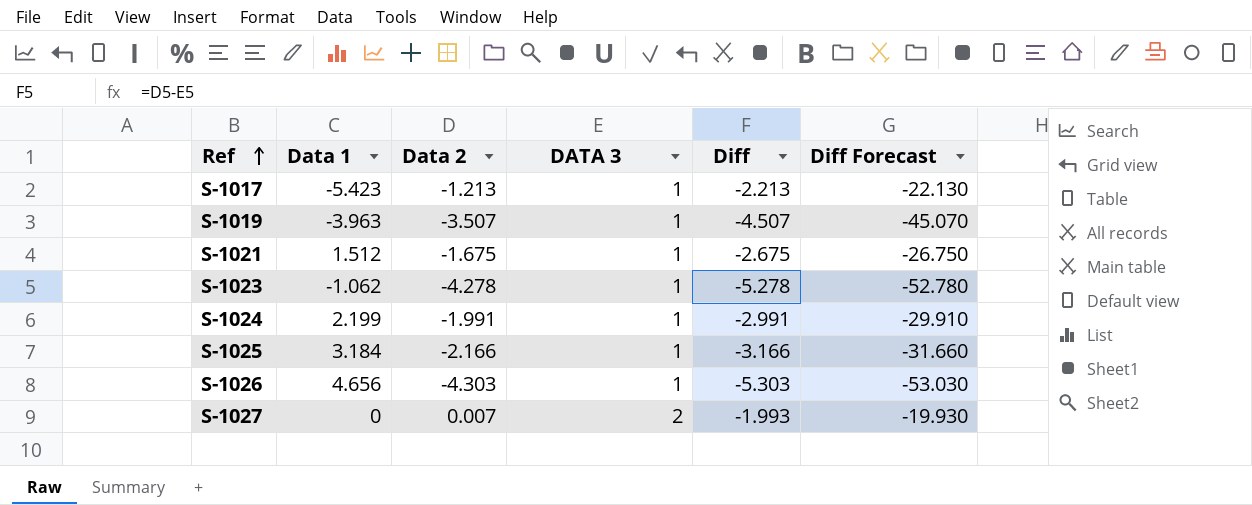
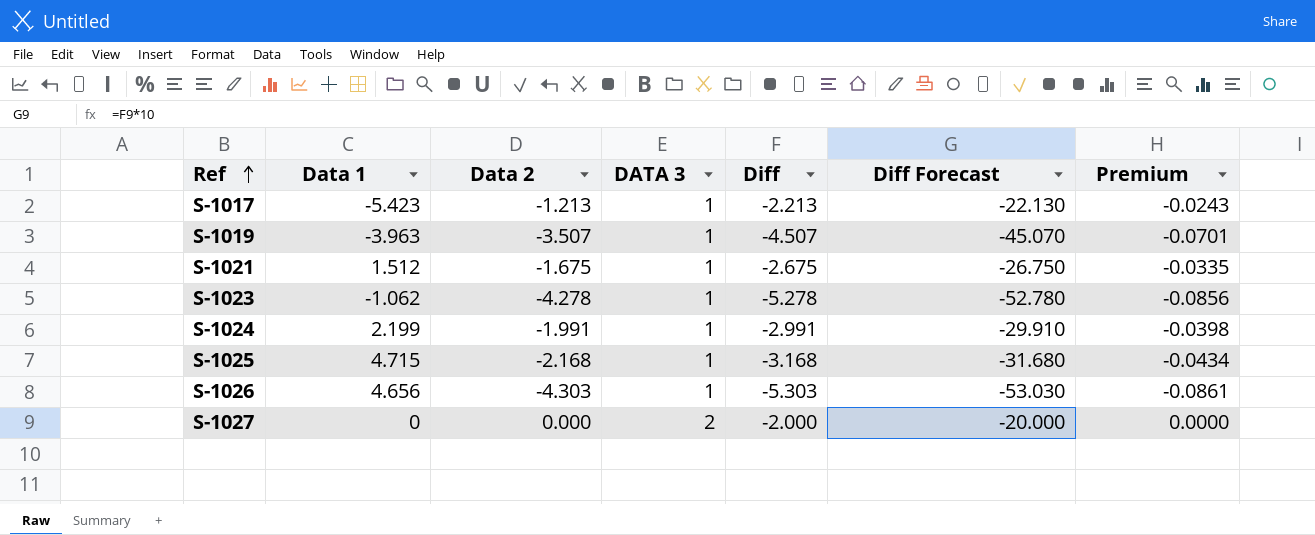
column Premium | formula: none -> [Data 2] * 0.02
S-1025 | Data 1: 3.184 -> 4.715
S-1025 | Data 2: -2.166 -> -2.168
S-1025 | Diff: -3.166 -> -3.168
S-1025 | Diff Forecast: -31.660 -> -31.680
S-1027 | Data 2: 0.007 -> 0.000
S-1027 | Diff: -1.993 -> -2.000
S-1027 | Diff Forecast: -19.930 -> -20.000

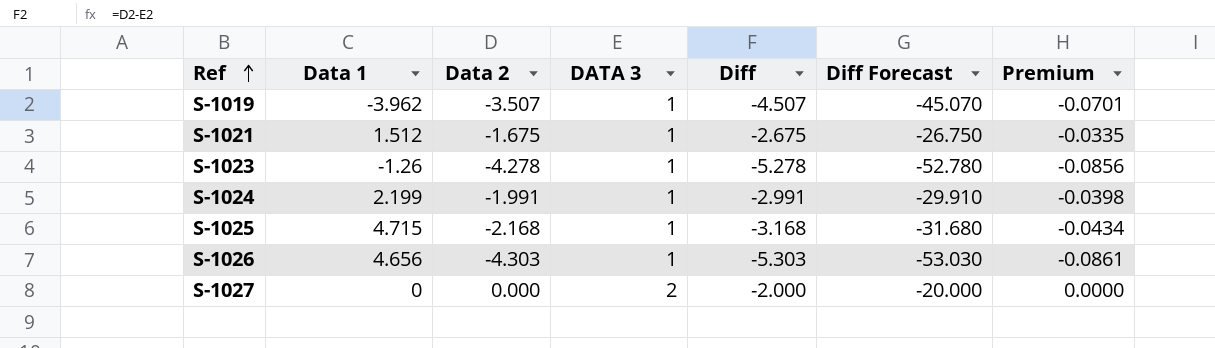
row S-1017: -5.423 | -1.213 | 1 | -2.213 | -22.130 | -0.0243 -> none
S-1019 | Data 1: -3.963 -> -3.962
S-1023 | Data 1: -1.062 -> -1.26

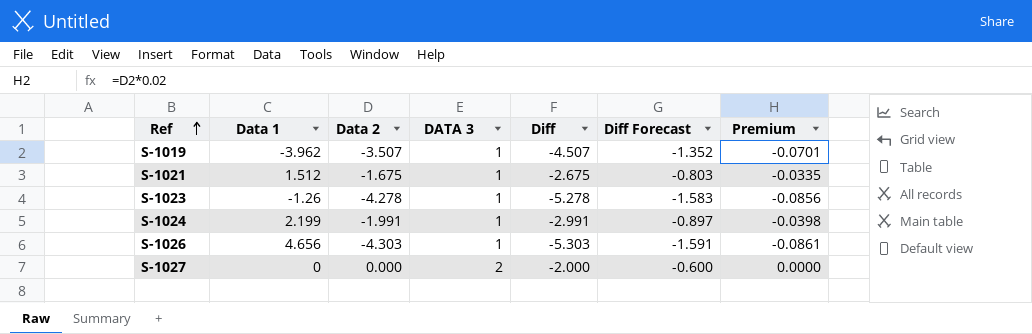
column Diff Forecast | formula: [Diff] * 10 -> [Diff] * 0.3
row S-1025: 4.715 | -2.168 | 1 | -3.168 | -31.680 | -0.0434 -> none

